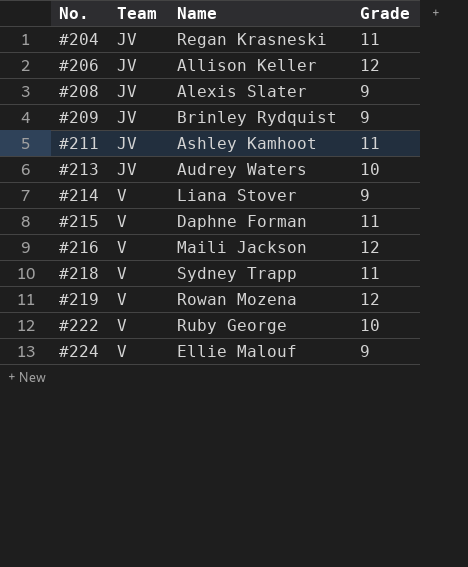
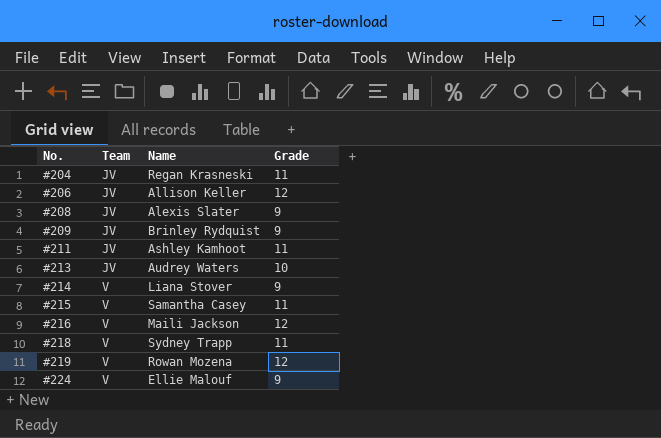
row #222: V | Ruby George | 10 -> none
#215 | Name: Daphne Forman -> Samantha Casey

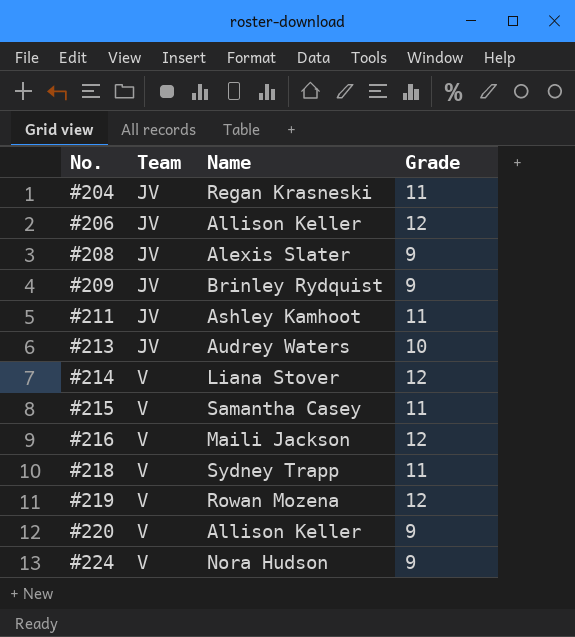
#214 | Grade: 9 -> 12
row #220: none -> V | Allison Keller | 9
#224 | Name: Ellie Malouf -> Nora Hudson

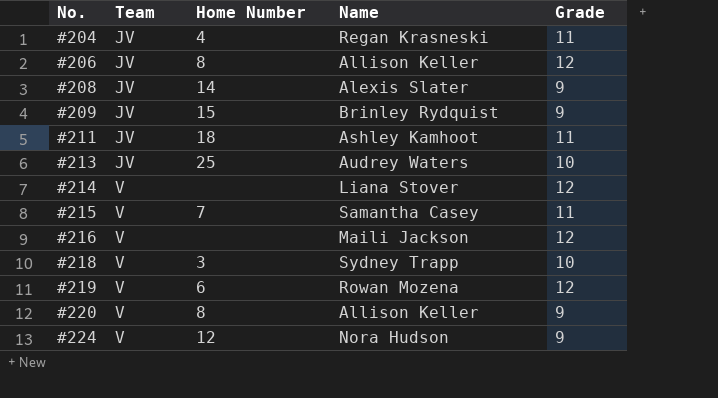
column Home Number | position: none -> 3
#218 | Grade: 11 -> 10

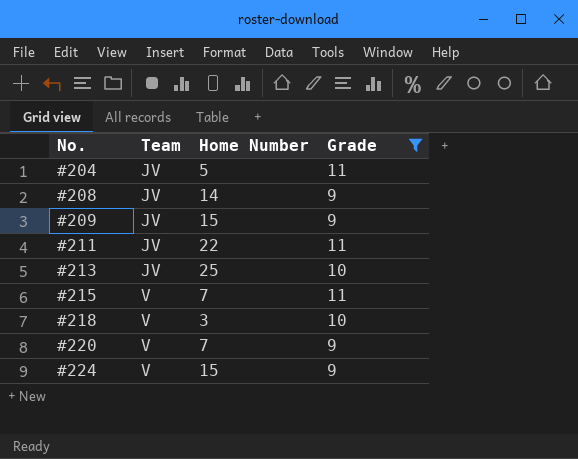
filter: none -> Grade != 12
column Name | position: 4 -> none
#204 | Home Number: 4 -> 5
#211 | Home Number: 18 -> 22
#220 | Home Number: 8 -> 7
#224 | Home Number: 12 -> 15

